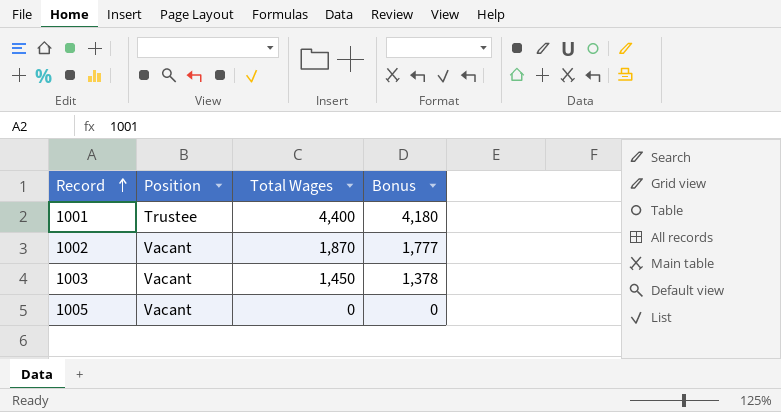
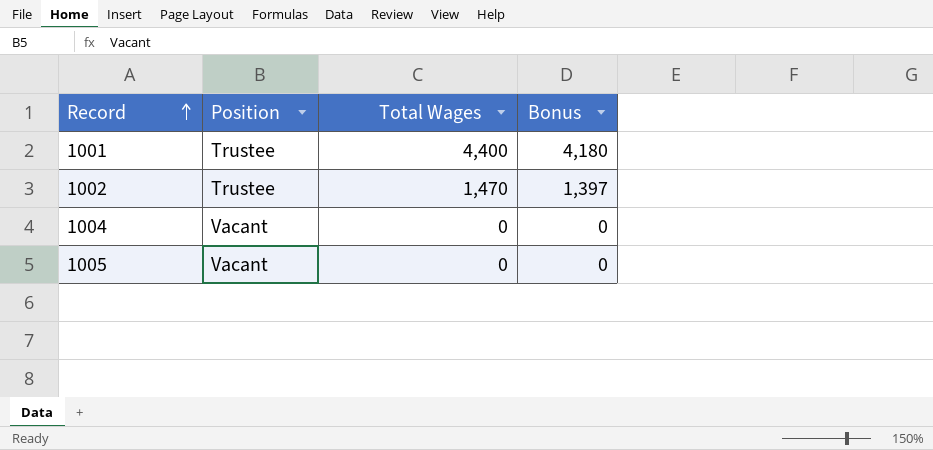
row 1003: Vacant | 1,450 | 1,378 -> none
1002 | Position: Vacant -> Trustee
1002 | Total Wages: 1,870 -> 1,470
1002 | Bonus: 1,777 -> 1,397
row 1004: none -> Vacant | 0 | 0

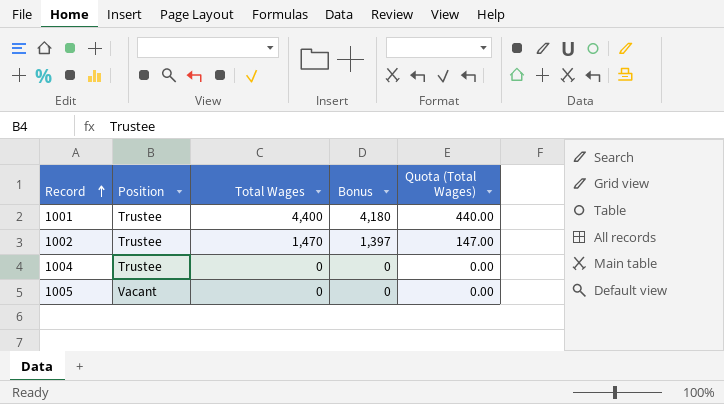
column Quota (Total Wages) | formula: none -> [Total Wages] * 0.1
1004 | Position: Vacant -> Trustee

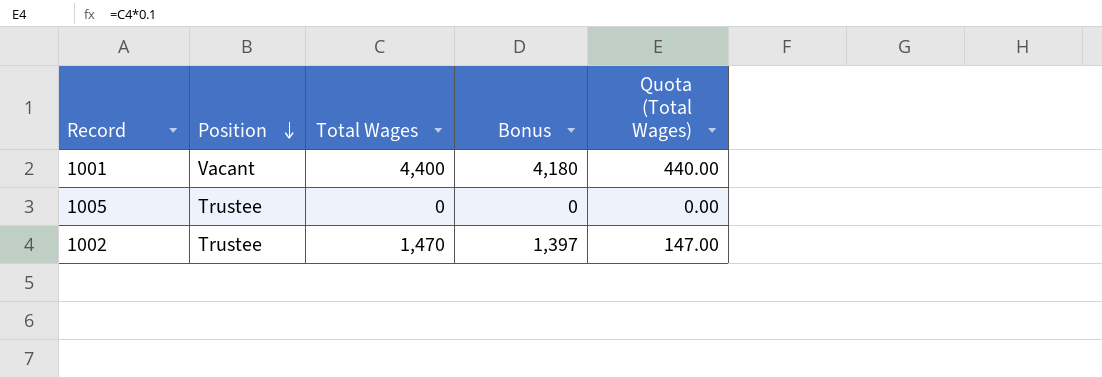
row order: Record ascending -> Position descending
row 1004: Trustee | 0 | 0 | 0.00 -> none
1001 | Position: Trustee -> Vacant
1005 | Position: Vacant -> Trustee

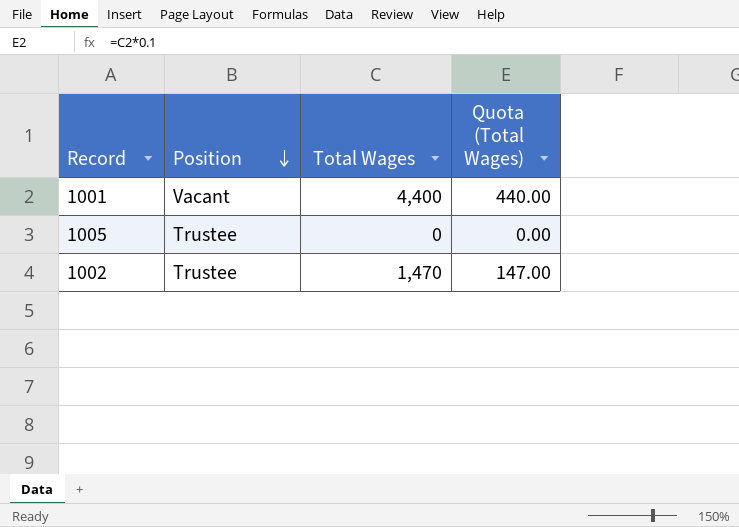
column Bonus | formula: [Total Wages] * 0.95 -> none

